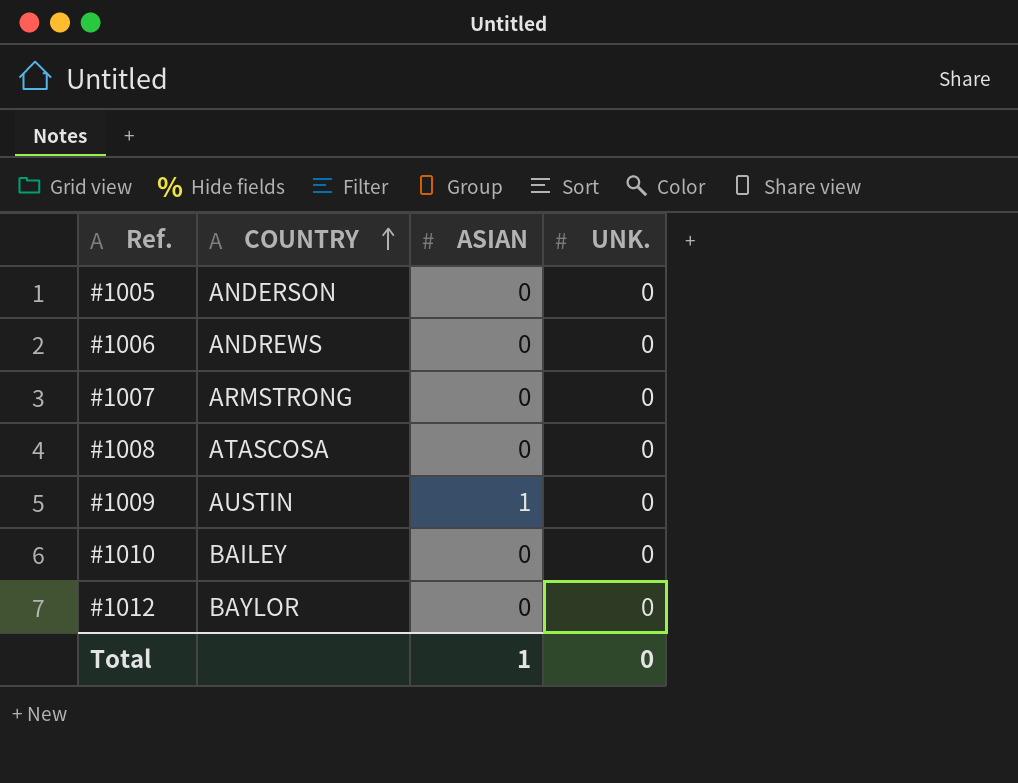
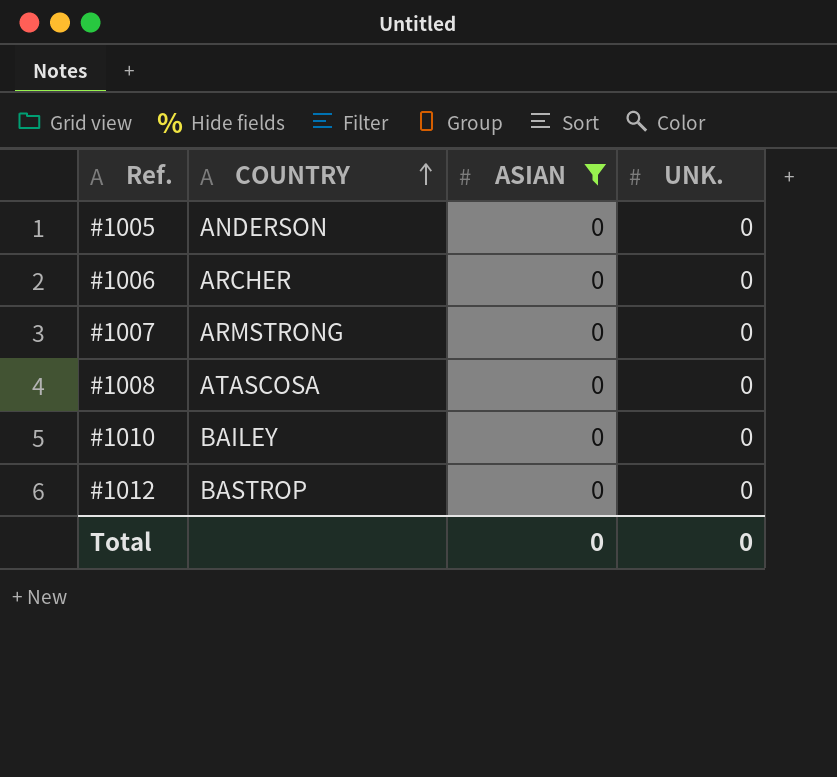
filter: none -> ASIAN = 0
#1006 | COUNTRY: ANDREWS -> ARCHER
#1012 | COUNTRY: BAYLOR -> BASTROP
Total | ASIAN: 1 -> 0

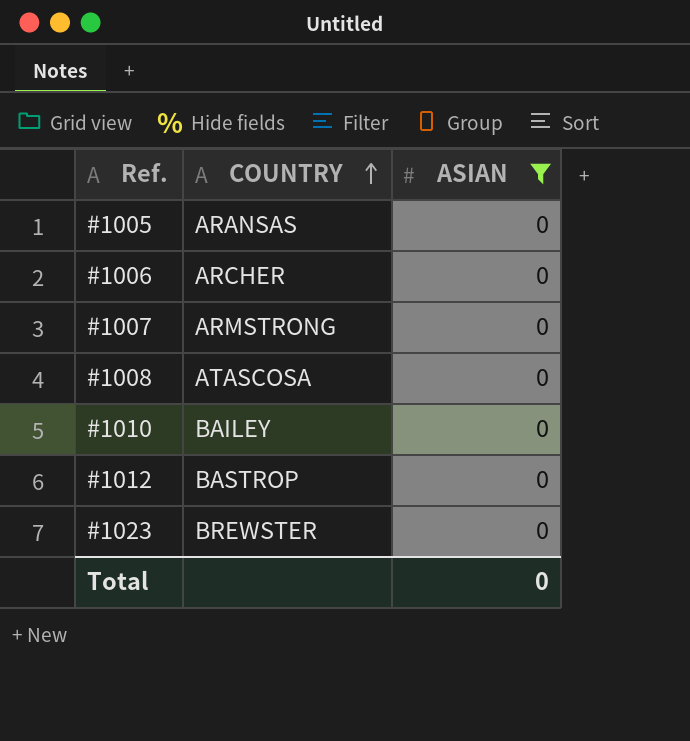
column UNK. | position: 4 -> none
#1005 | COUNTRY: ANDERSON -> ARANSAS
row #1023: none -> BREWSTER | 0

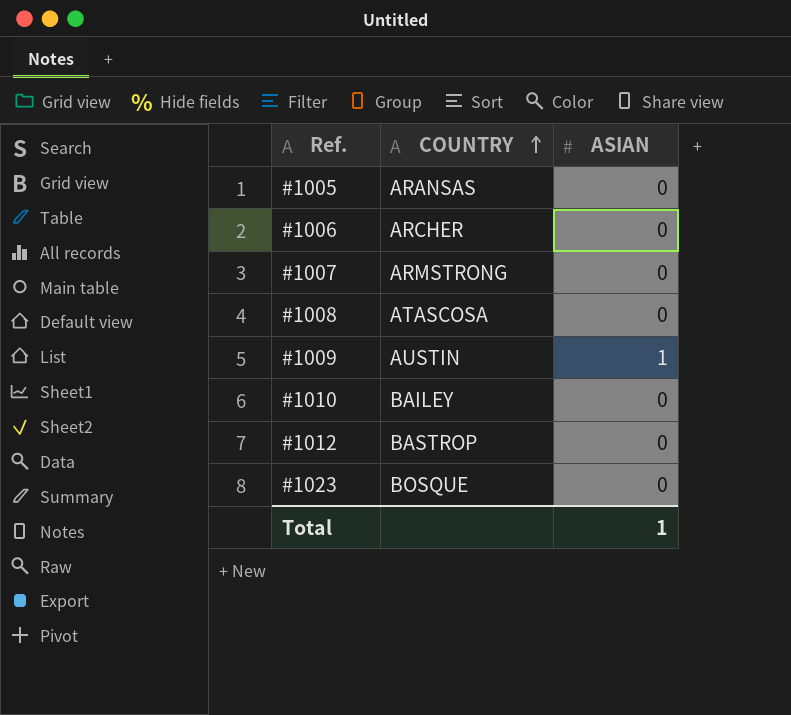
filter: ASIAN = 0 -> none
#1023 | COUNTRY: BREWSTER -> BOSQUE
Total | ASIAN: 0 -> 1

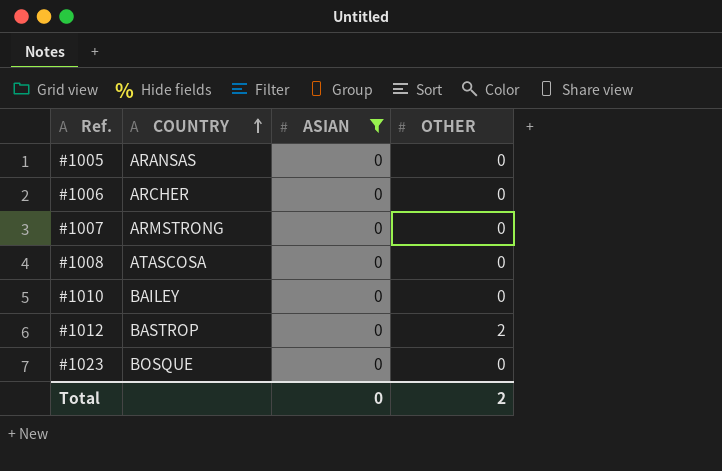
filter: none -> ASIAN = 0
column OTHER | position: none -> 4
Total | ASIAN: 1 -> 0

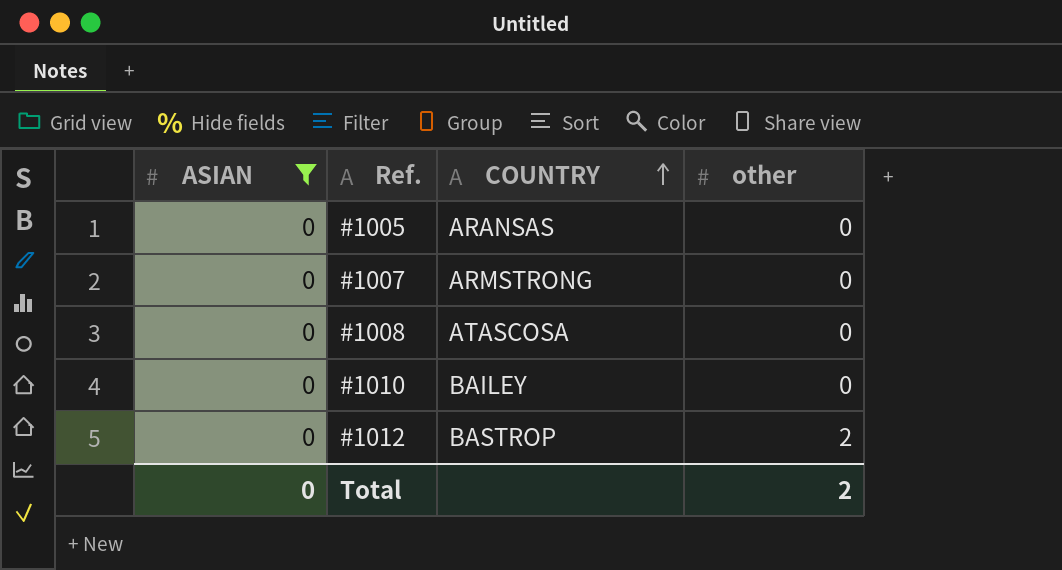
column ASIAN | position: 3 -> 1
column name: OTHER -> other
row #1006: ARCHER | 0 | 0 -> none
row #1023: BOSQUE | 0 | 0 -> none

